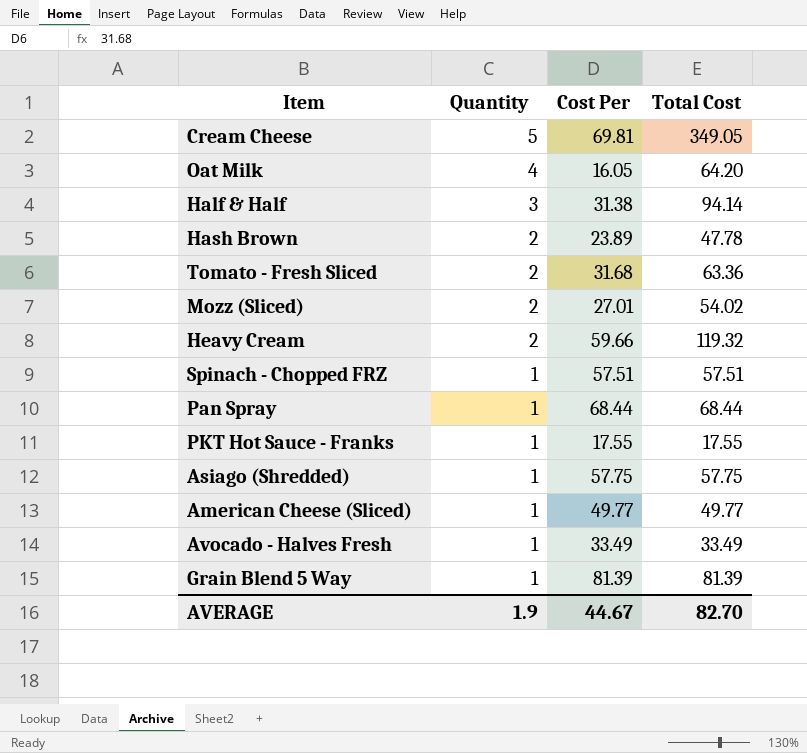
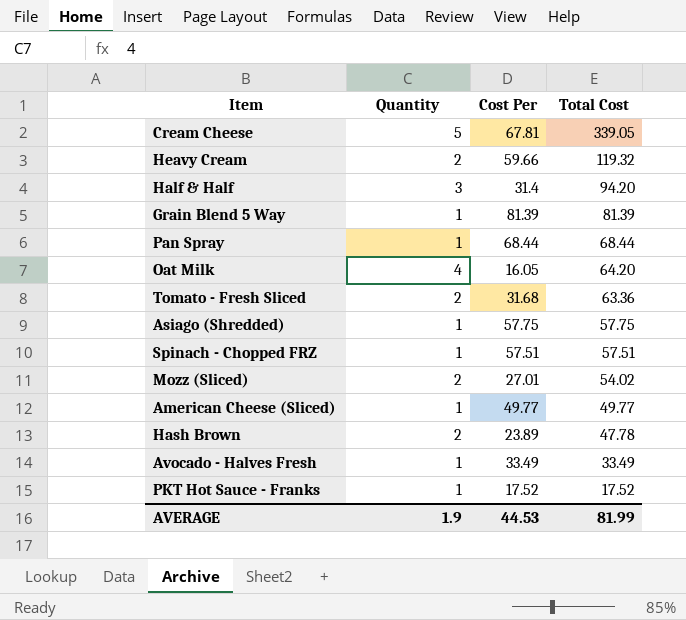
row order: Quantity descending -> Total Cost descending
Cream Cheese | Cost Per: 69.81 -> 67.81
Cream Cheese | Total Cost: 349.05 -> 339.05
Half & Half | Cost Per: 31.38 -> 31.4
Half & Half | Total Cost: 94.14 -> 94.20
PKT Hot Sauce - Franks | Cost Per: 17.55 -> 17.52
PKT Hot Sauce - Franks | Total Cost: 17.55 -> 17.52
AVERAGE | Cost Per: 44.67 -> 44.53
AVERAGE | Total Cost: 82.70 -> 81.99

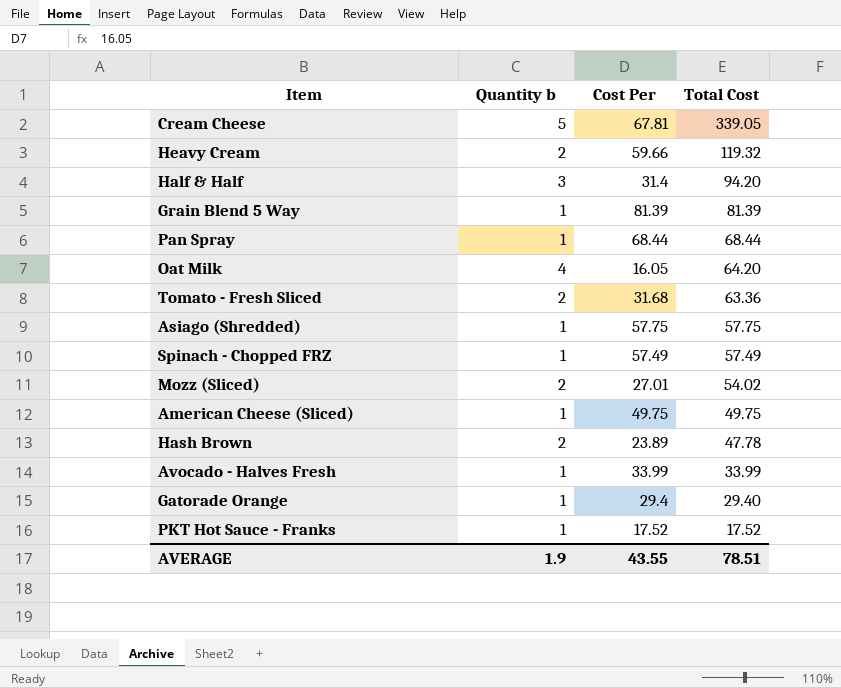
column name: Quantity -> Quantity b
Spinach - Chopped FRZ | Cost Per: 57.51 -> 57.49
Spinach - Chopped FRZ | Total Cost: 57.51 -> 57.49
American Cheese (Sliced) | Cost Per: 49.77 -> 49.75
American Cheese (Sliced) | Total Cost: 49.77 -> 49.75
Avocado - Halves Fresh | Cost Per: 33.49 -> 33.99
Avocado - Halves Fresh | Total Cost: 33.49 -> 33.99
row Gatorade Orange: none -> 1 | 29.4 | 29.40
AVERAGE | Cost Per: 44.53 -> 43.55
AVERAGE | Total Cost: 81.99 -> 78.51

